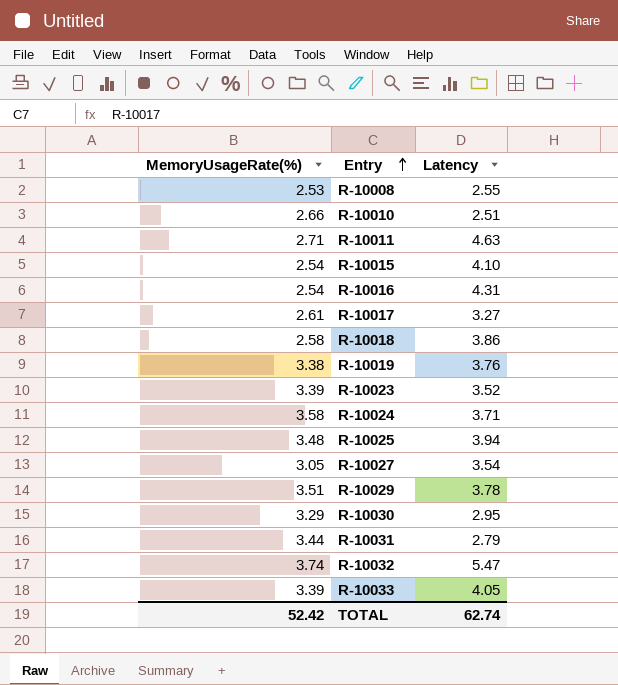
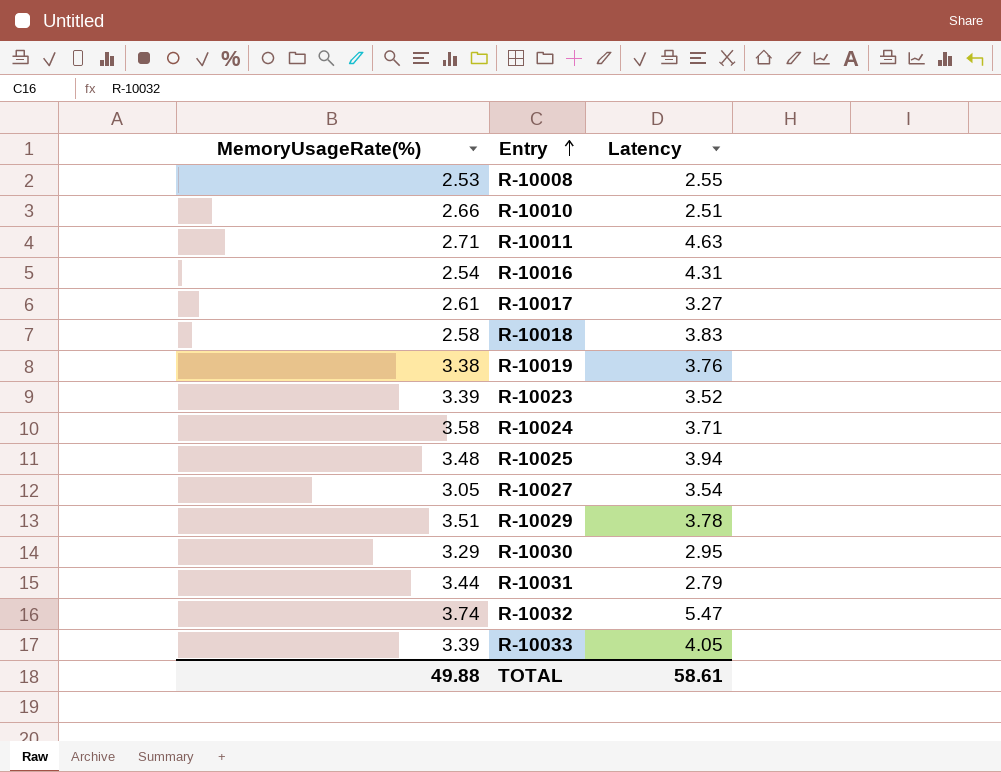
row R-10015: 2.54 | 4.10 -> none
R-10018 | Latency: 3.86 -> 3.83
TOTAL | MemoryUsageRate(%): 52.42 -> 49.88
TOTAL | Latency: 62.74 -> 58.61

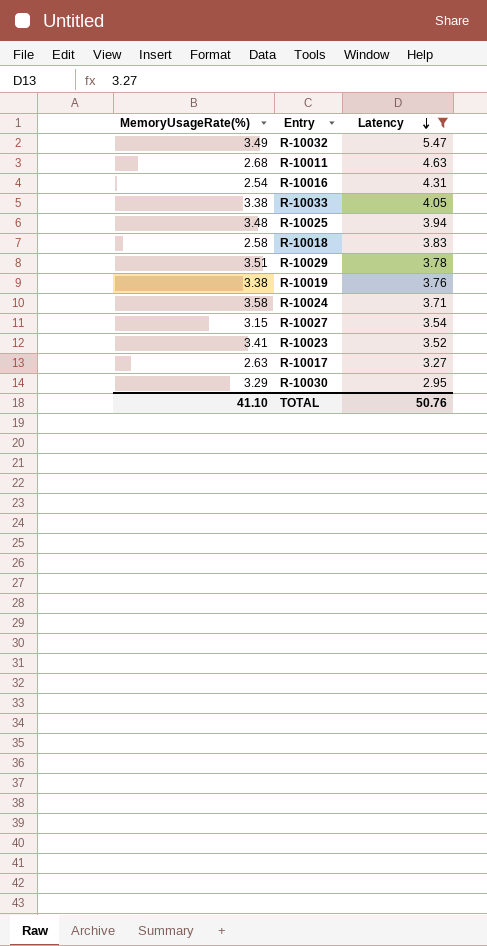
filter: none -> Latency >= 2.95
row order: Entry ascending -> Latency descending
R-10032 | MemoryUsageRate(%): 3.74 -> 3.49
R-10011 | MemoryUsageRate(%): 2.71 -> 2.68
R-10033 | MemoryUsageRate(%): 3.39 -> 3.38
R-10027 | MemoryUsageRate(%): 3.05 -> 3.15
R-10023 | MemoryUsageRate(%): 3.39 -> 3.41
R-10017 | MemoryUsageRate(%): 2.61 -> 2.63
TOTAL | MemoryUsageRate(%): 49.88 -> 41.10
TOTAL | Latency: 58.61 -> 50.76

